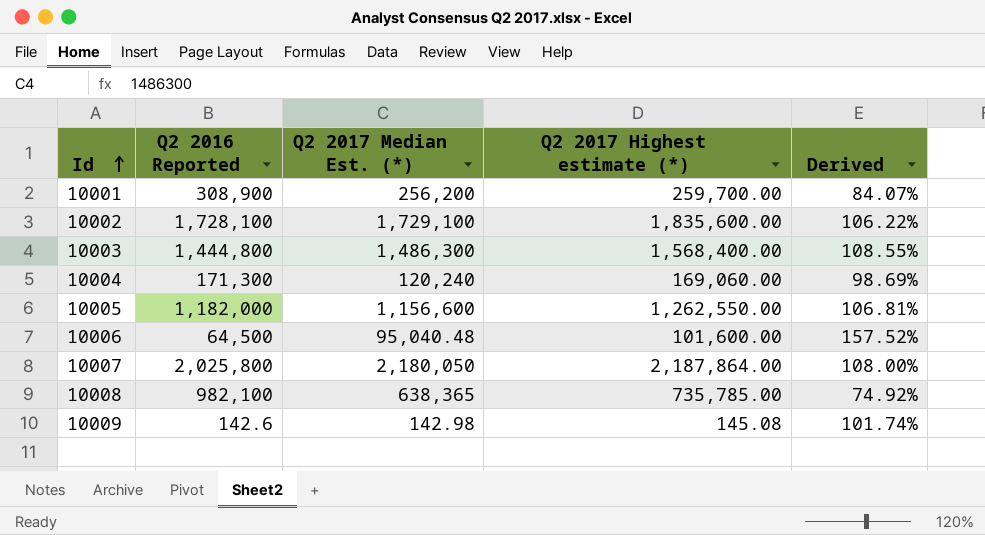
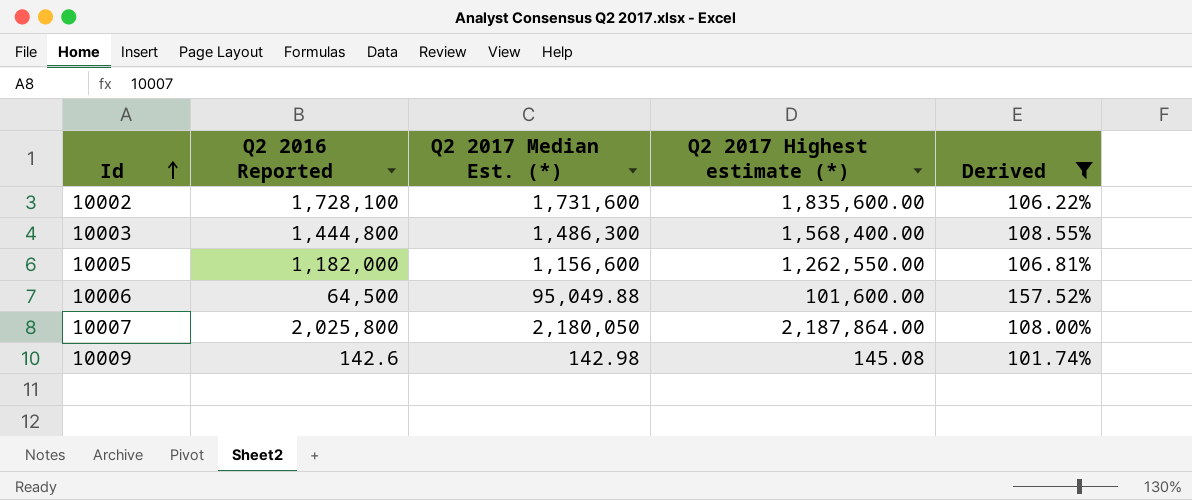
filter: none -> Derived >= 101.74%
10002 | Q2 2017 Median Est. (*): 1,729,100 -> 1,731,600
10006 | Q2 2017 Median Est. (*): 95,040.48 -> 95,049.88

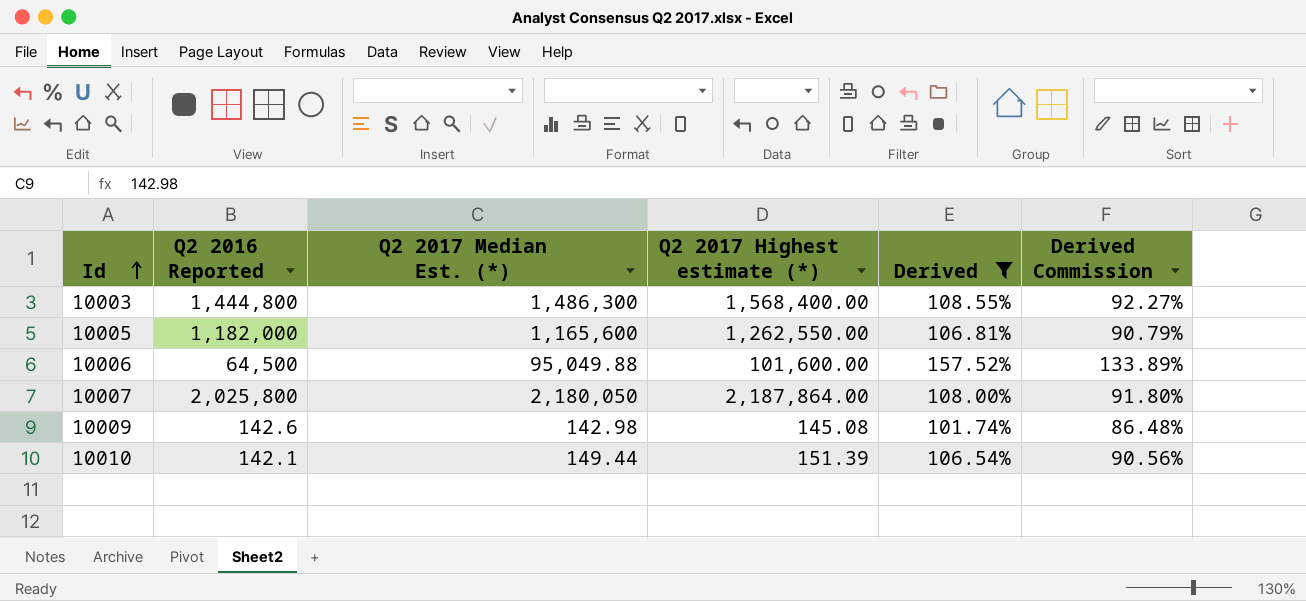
column Derived Commission | formula: none -> [Derived] * 0.85
row 10002: 1,728,100 | 1,731,600 | 1,835,600.00 | 106.22% -> none
10005 | Q2 2017 Median Est. (*): 1,156,600 -> 1,165,600
row 10010: none -> 142.1 | 149.44 | 151.39 | 106.54% | 90.56%

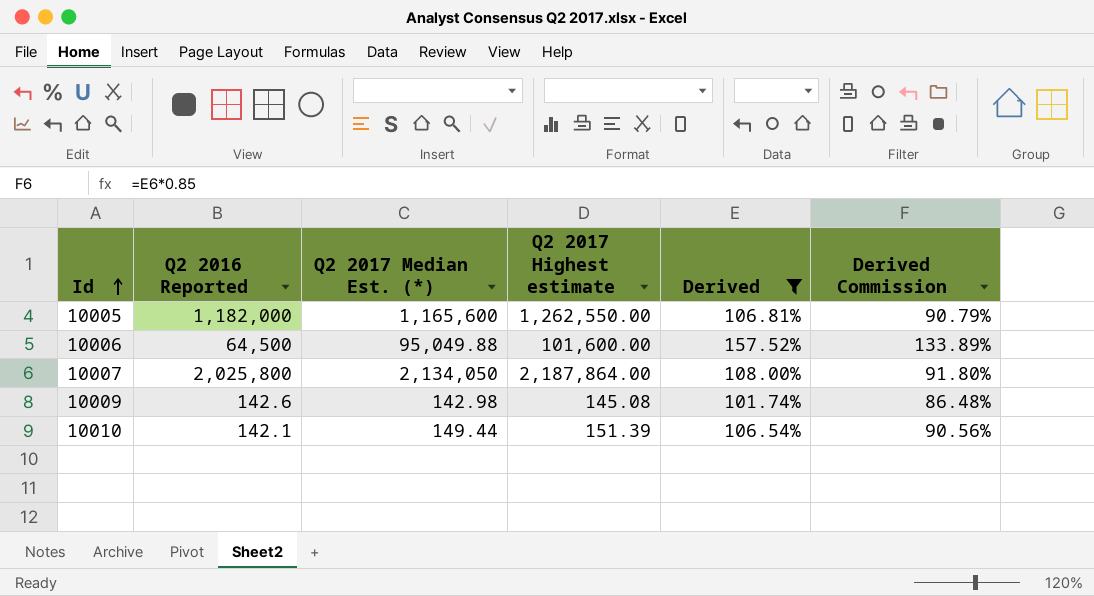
column name: Q2 2017 Highest estimate (*) -> Q2 2017 Highest estimate
row 10003: 1,444,800 | 1,486,300 | 1,568,400.00 | 108.55% | 92.27% -> none
10007 | Q2 2017 Median Est. (*): 2,180,050 -> 2,134,050

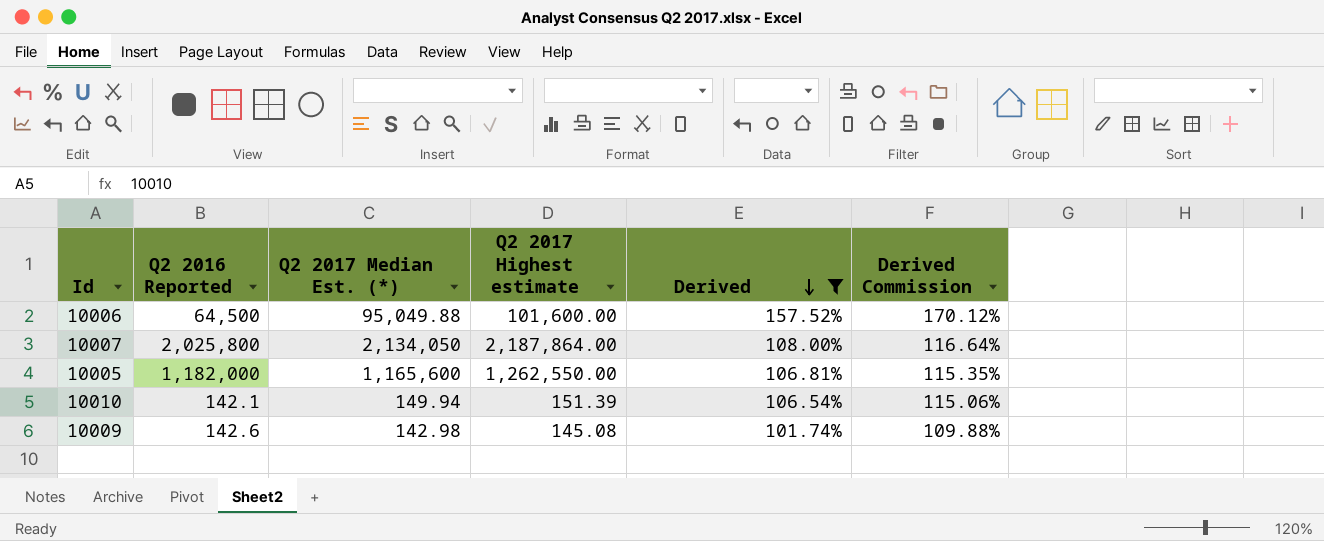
row order: Id ascending -> Derived descending
column Derived Commission | formula: [Derived] * 0.85 -> [Derived] * 1.08
10010 | Q2 2017 Median Est. (*): 149.44 -> 149.94

